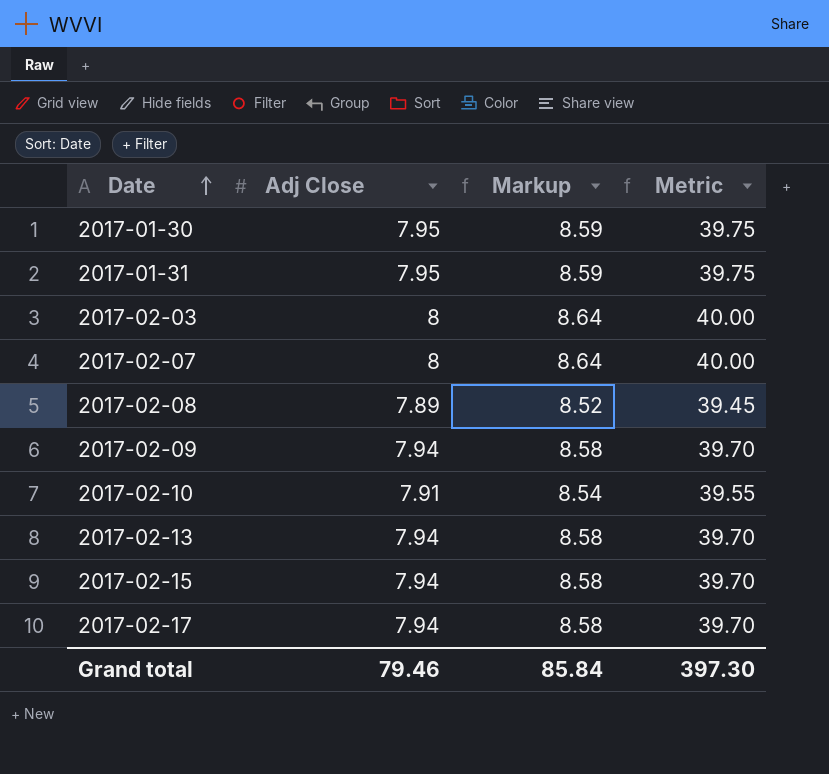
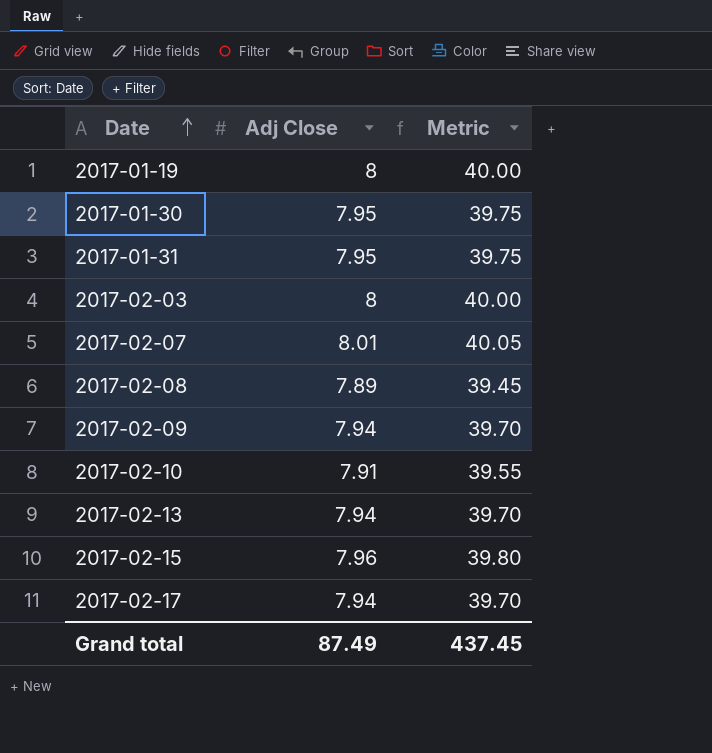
column Markup | formula: [Adj Close] * 1.08 -> none
row 2017-01-19: none -> 8 | 40.00
2017-02-07 | Adj Close: 8 -> 8.01
2017-02-07 | Metric: 40.00 -> 40.05
2017-02-15 | Adj Close: 7.94 -> 7.96
2017-02-15 | Metric: 39.70 -> 39.80
Grand total | Adj Close: 79.46 -> 87.49
Grand total | Metric: 397.30 -> 437.45

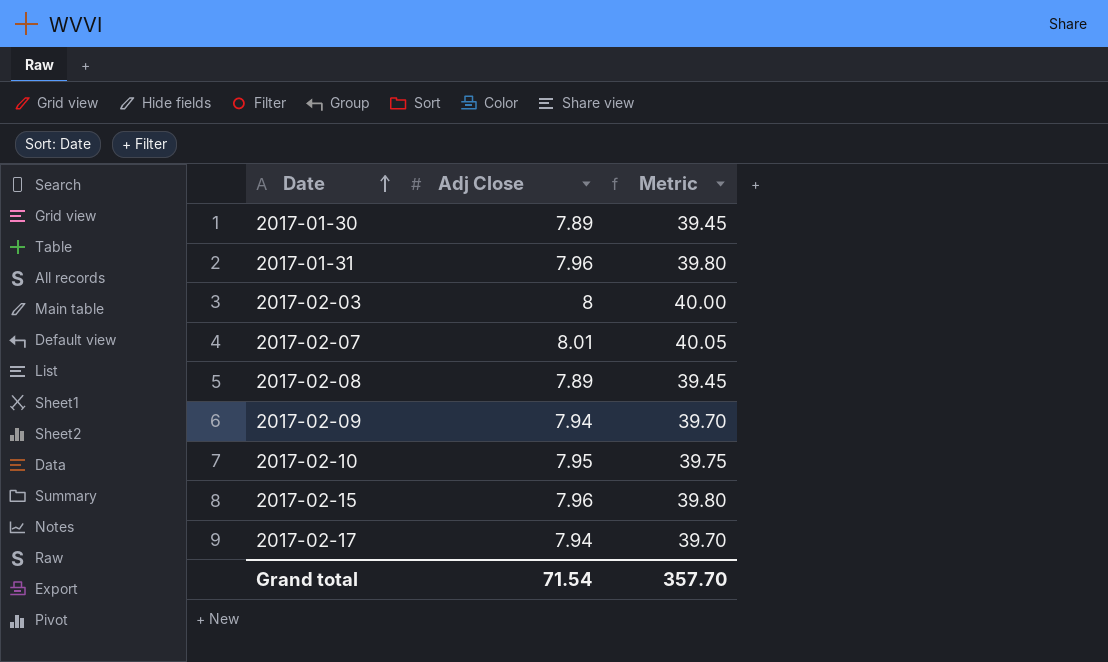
row 2017-01-19: 8 | 40.00 -> none
row 2017-02-13: 7.94 | 39.70 -> none
2017-01-30 | Adj Close: 7.95 -> 7.89
2017-01-30 | Metric: 39.75 -> 39.45
2017-01-31 | Adj Close: 7.95 -> 7.96
2017-01-31 | Metric: 39.75 -> 39.80
2017-02-10 | Adj Close: 7.91 -> 7.95
2017-02-10 | Metric: 39.55 -> 39.75
Grand total | Adj Close: 87.49 -> 71.54
Grand total | Metric: 437.45 -> 357.70

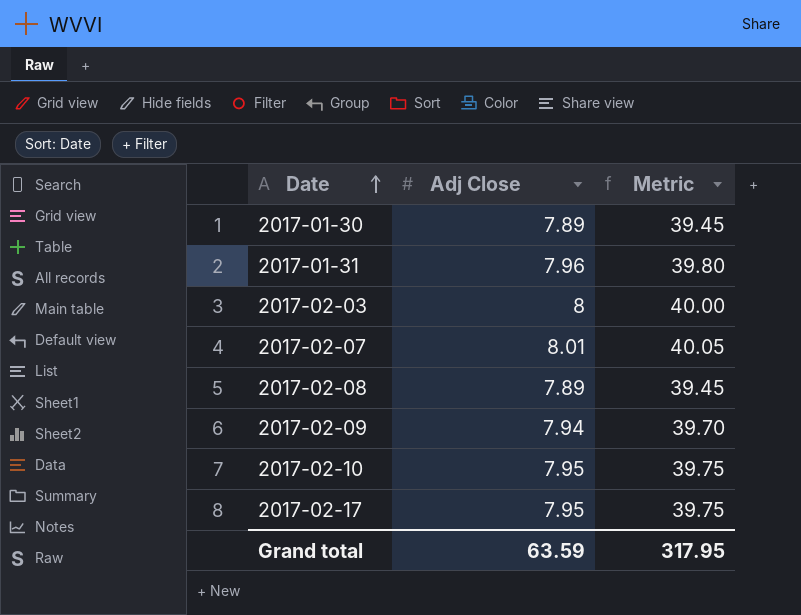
row 2017-02-15: 7.96 | 39.80 -> none
2017-02-17 | Adj Close: 7.94 -> 7.95
2017-02-17 | Metric: 39.70 -> 39.75
Grand total | Adj Close: 71.54 -> 63.59
Grand total | Metric: 357.70 -> 317.95

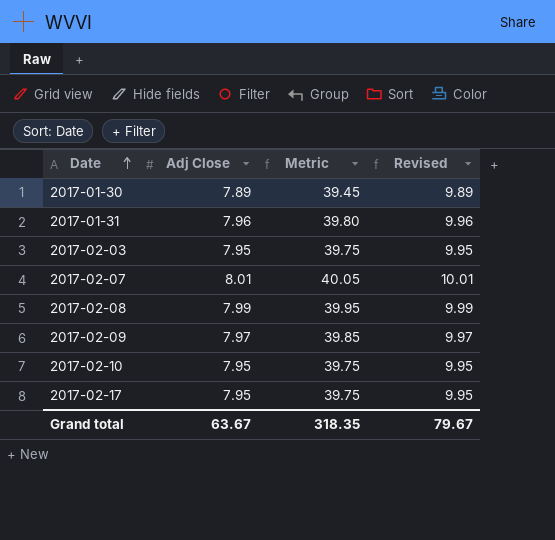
column Revised | formula: none -> [Adj Close] + 2
2017-02-03 | Adj Close: 8 -> 7.95
2017-02-03 | Metric: 40.00 -> 39.75
2017-02-08 | Adj Close: 7.89 -> 7.99
2017-02-08 | Metric: 39.45 -> 39.95
2017-02-09 | Adj Close: 7.94 -> 7.97
2017-02-09 | Metric: 39.70 -> 39.85
Grand total | Adj Close: 63.59 -> 63.67
Grand total | Metric: 317.95 -> 318.35

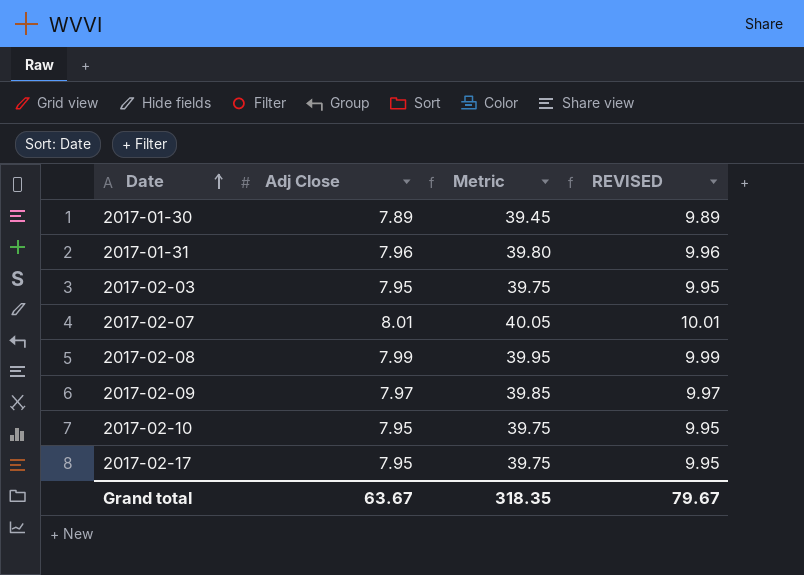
column name: Revised -> REVISED

